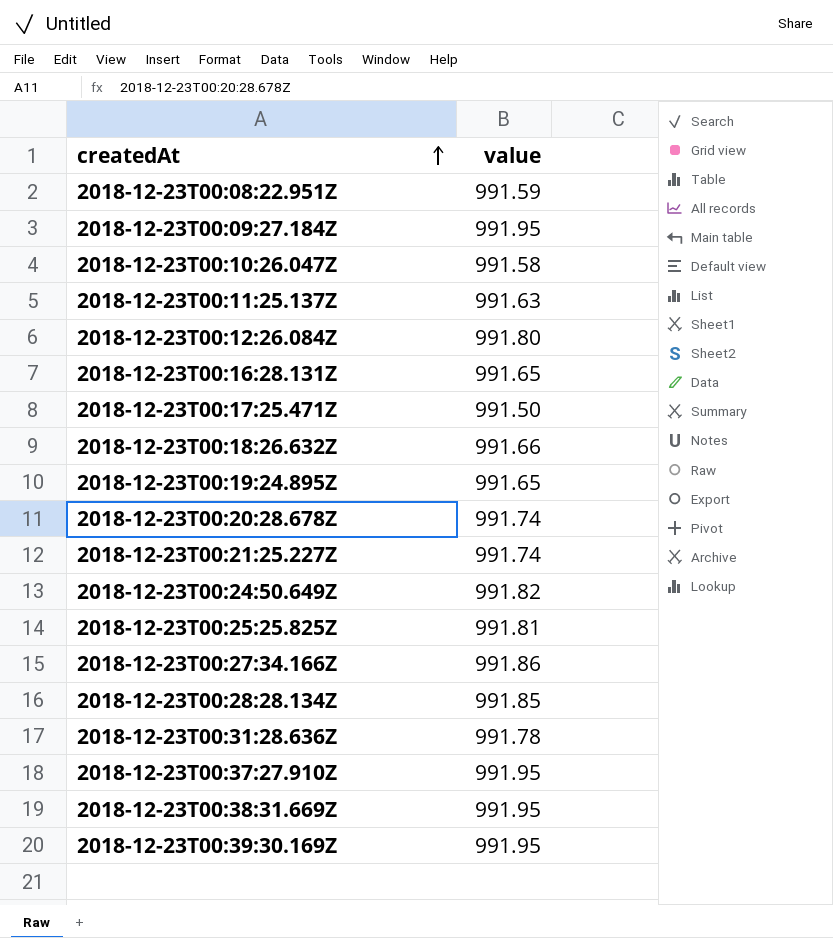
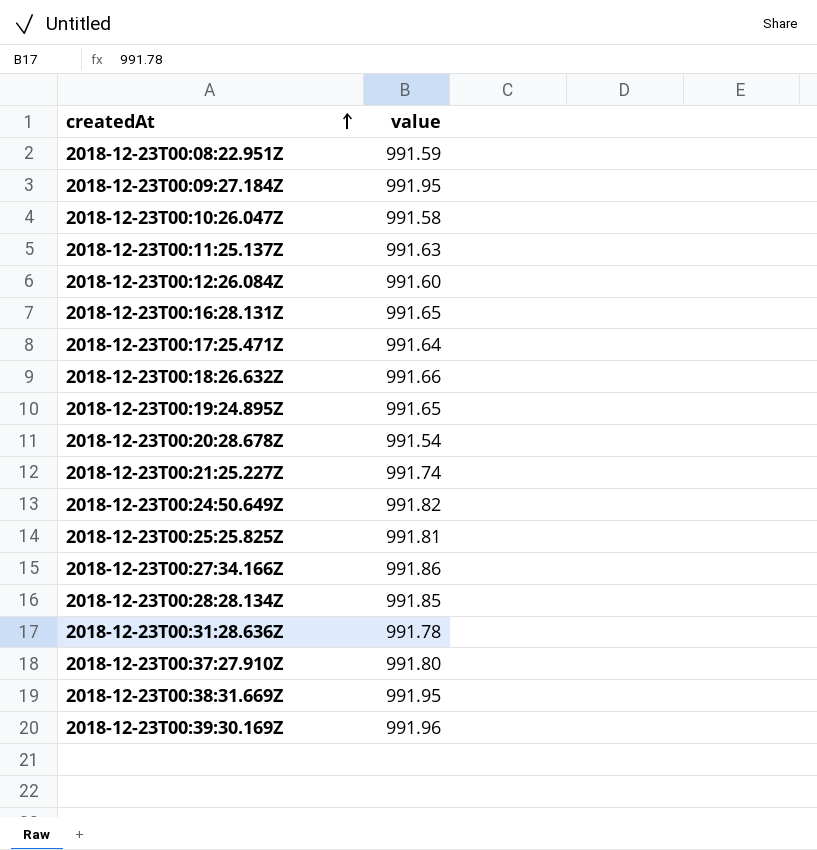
2018-12-23T00:12:26.084Z | value: 991.80 -> 991.60
2018-12-23T00:17:25.471Z | value: 991.50 -> 991.64
2018-12-23T00:20:28.678Z | value: 991.74 -> 991.54
2018-12-23T00:37:27.910Z | value: 991.95 -> 991.80
2018-12-23T00:39:30.169Z | value: 991.95 -> 991.96

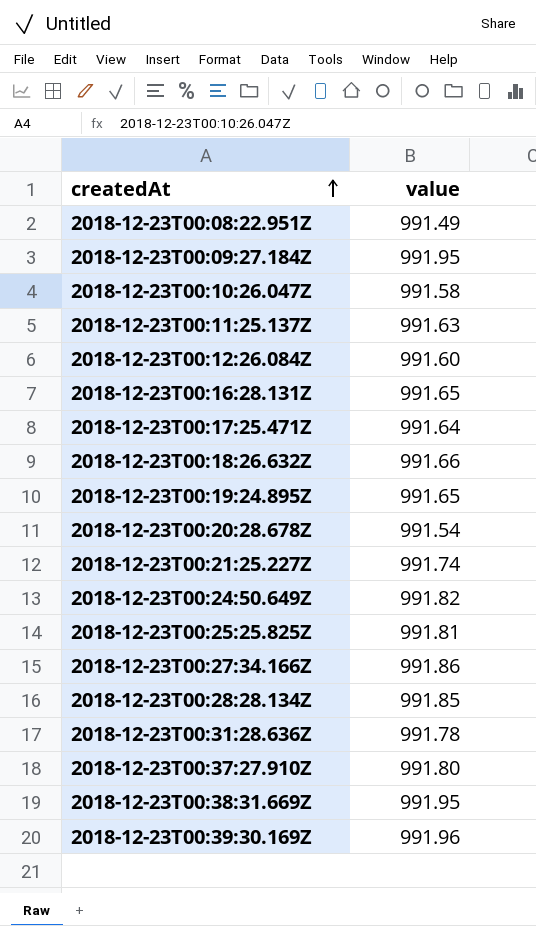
2018-12-23T00:08:22.951Z | value: 991.59 -> 991.49

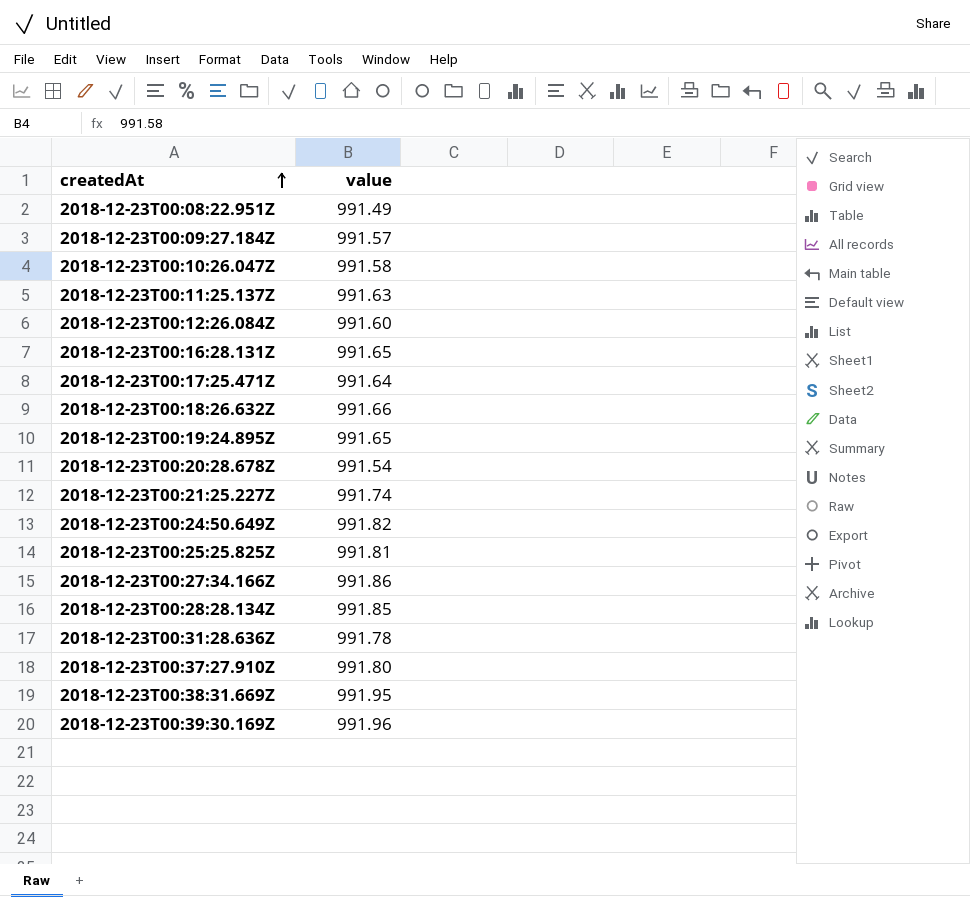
2018-12-23T00:09:27.184Z | value: 991.95 -> 991.57

